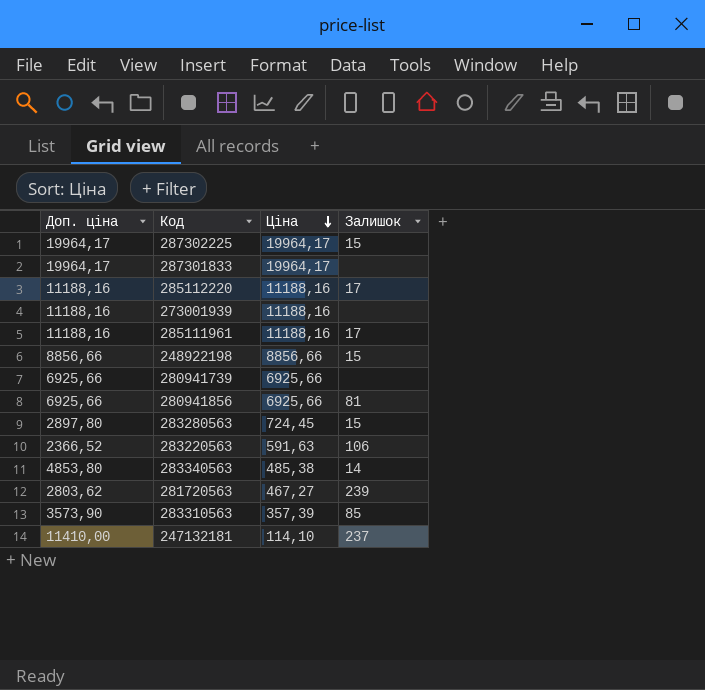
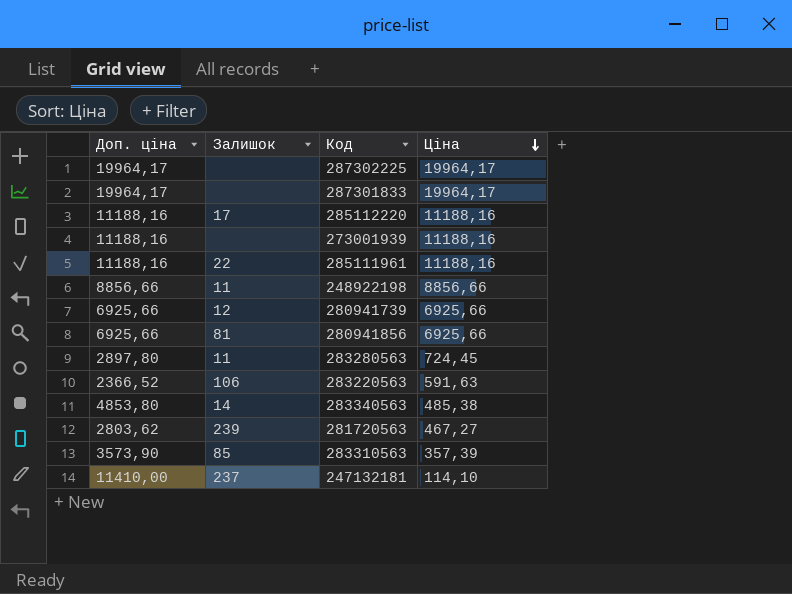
column Залишок | position: 4 -> 2
287302225 | Залишок: 15 -> none
285111961 | Залишок: 17 -> 22
248922198 | Залишок: 15 -> 11
280941739 | Залишок: none -> 12
283280563 | Залишок: 15 -> 11

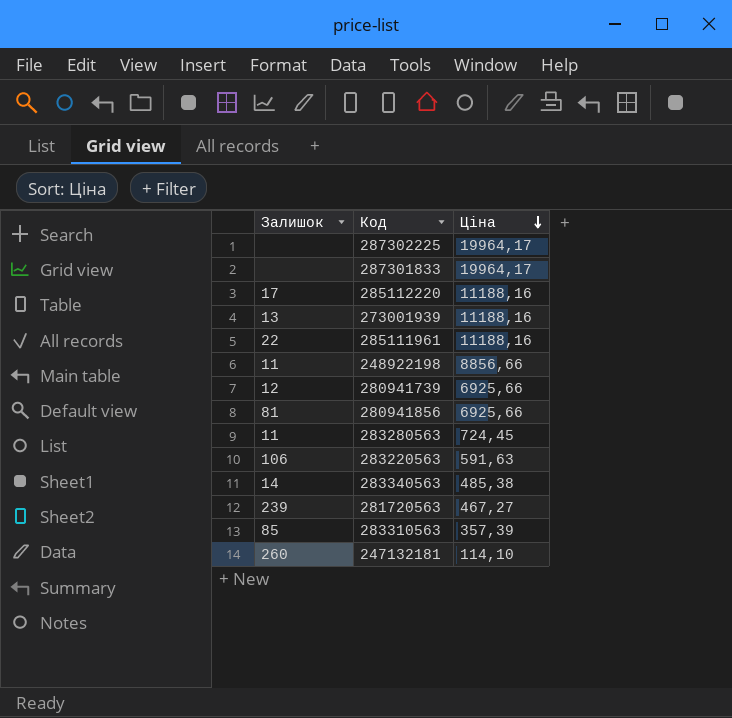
column Доп. ціна | position: 1 -> none
273001939 | Залишок: none -> 13
247132181 | Залишок: 237 -> 260

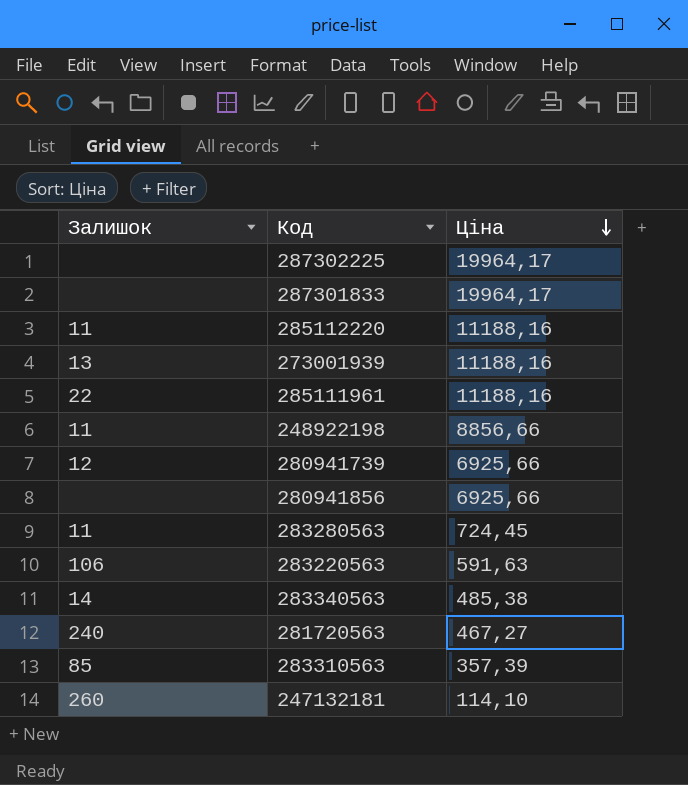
285112220 | Залишок: 17 -> 11
280941856 | Залишок: 81 -> none
281720563 | Залишок: 239 -> 240

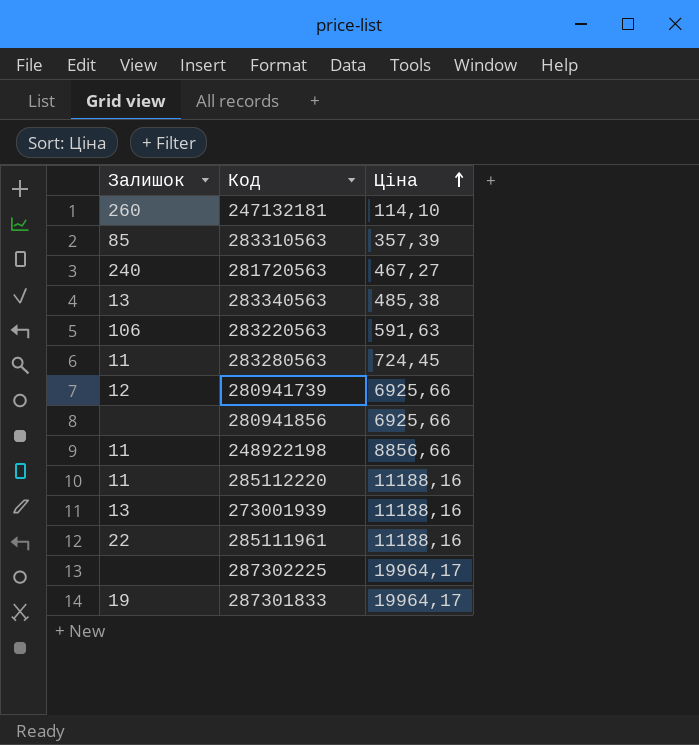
row order: Ціна descending -> Ціна ascending
283340563 | Залишок: 14 -> 13
287301833 | Залишок: none -> 19

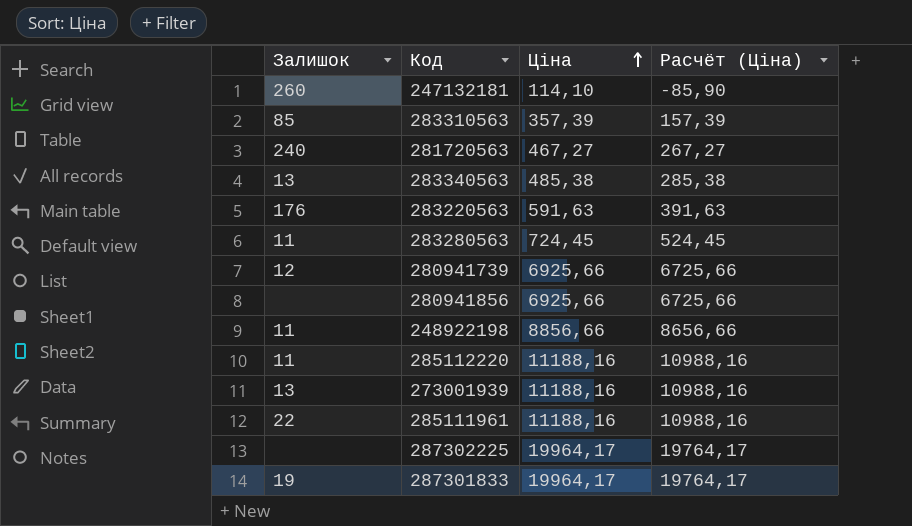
column Расчёт (Ціна) | formula: none -> [Ціна] - 200
283220563 | Залишок: 106 -> 176

